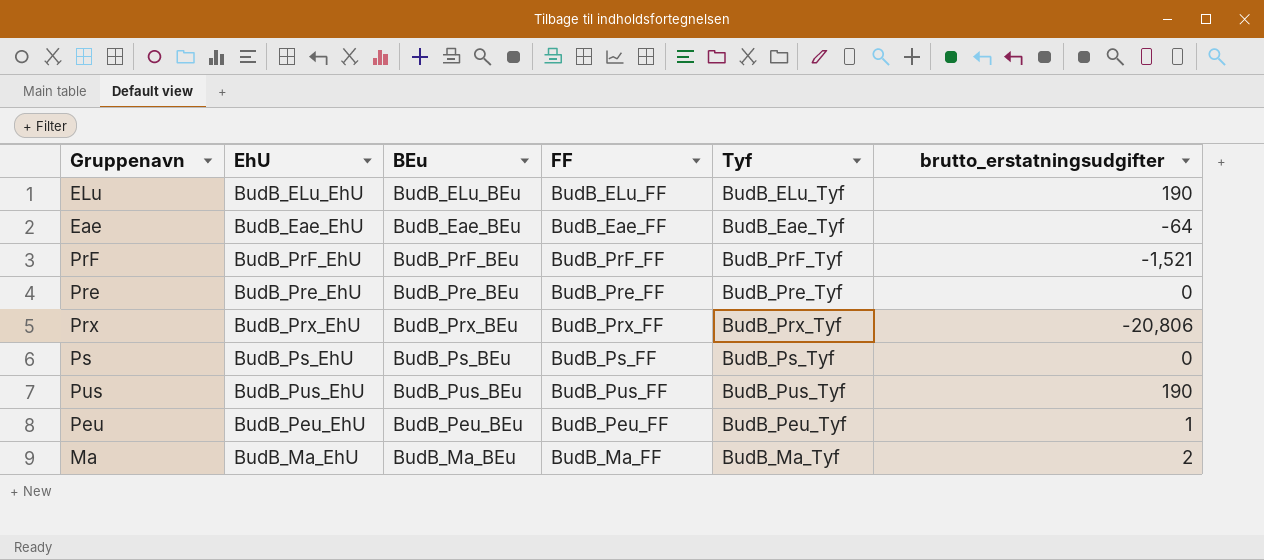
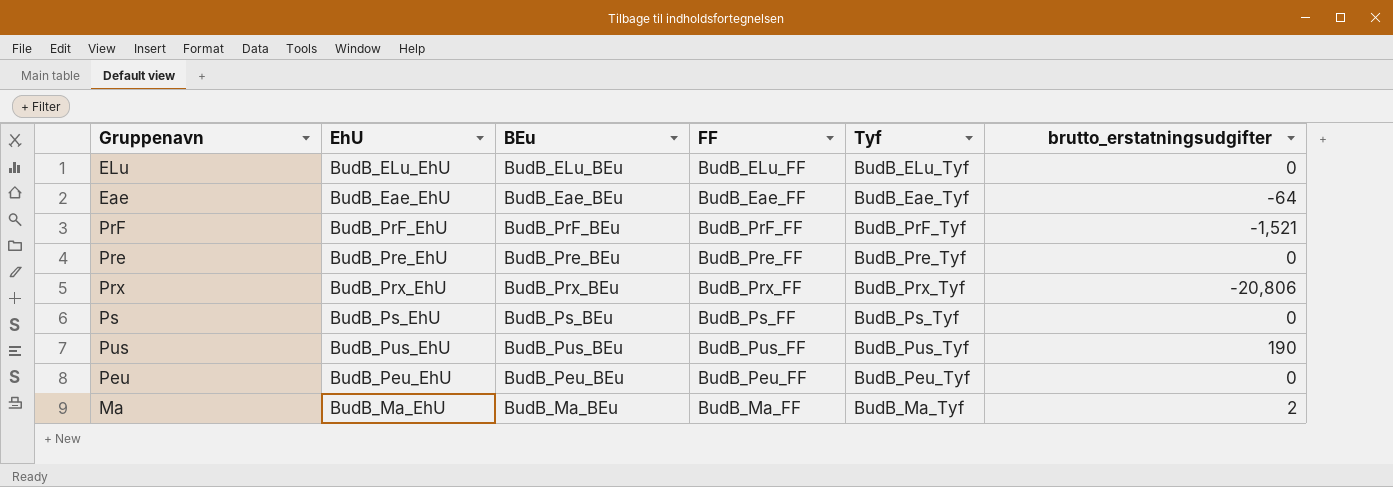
ELu | brutto_erstatningsudgifter: 190 -> 0
Peu | brutto_erstatningsudgifter: 1 -> 0

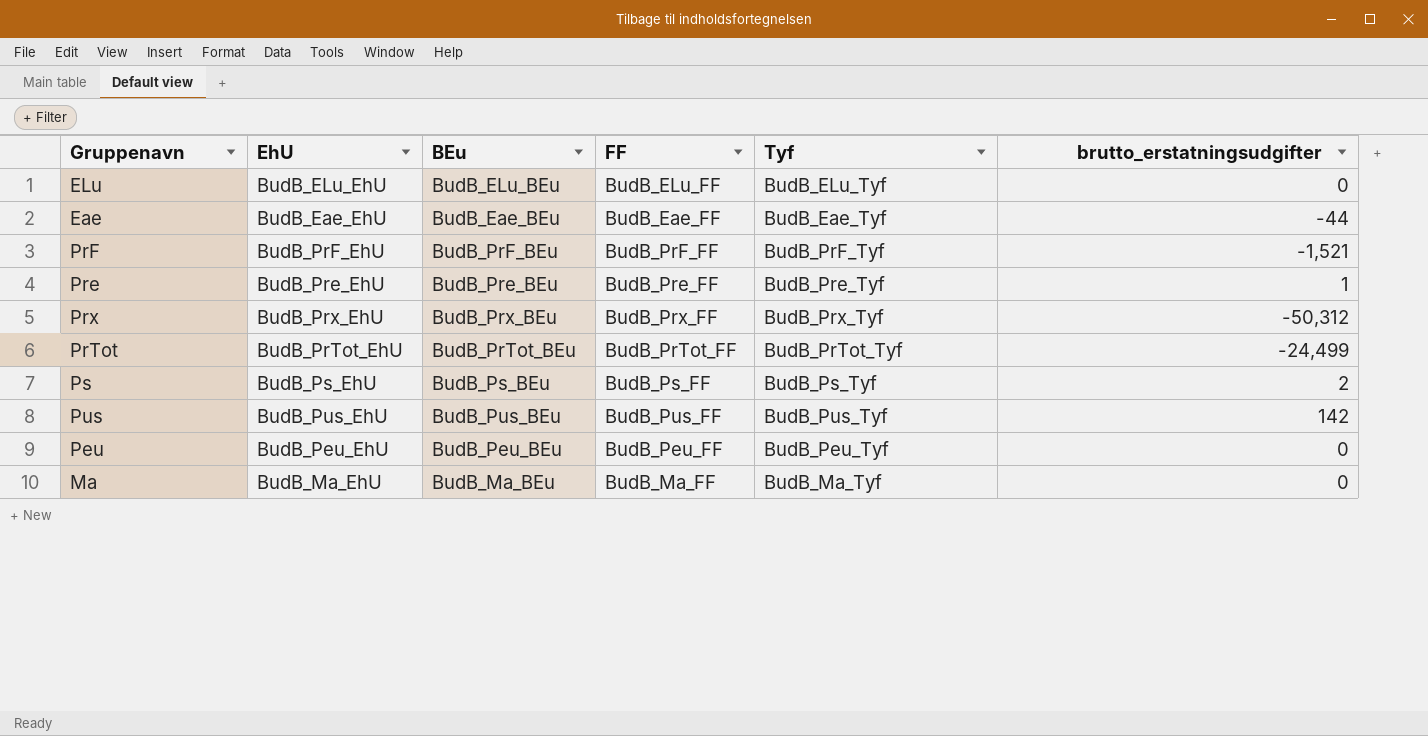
Eae | brutto_erstatningsudgifter: -64 -> -44
Pre | brutto_erstatningsudgifter: 0 -> 1
Prx | brutto_erstatningsudgifter: -20,806 -> -50,312
row PrTot: none -> BudB_PrTot_EhU | BudB_PrTot_BEu | BudB_PrTot_FF | BudB_PrTot_Tyf | -24,499
Ps | brutto_erstatningsudgifter: 0 -> 2
Pus | brutto_erstatningsudgifter: 190 -> 142
Ma | brutto_erstatningsudgifter: 2 -> 0

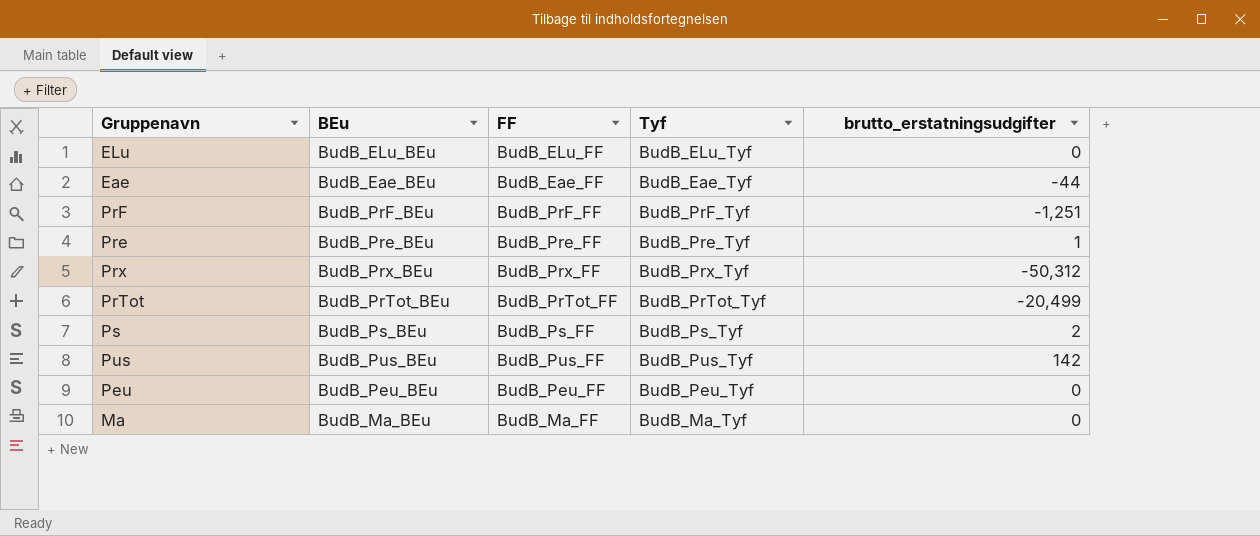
column EhU | position: 2 -> none
PrF | brutto_erstatningsudgifter: -1,521 -> -1,251
PrTot | brutto_erstatningsudgifter: -24,499 -> -20,499

